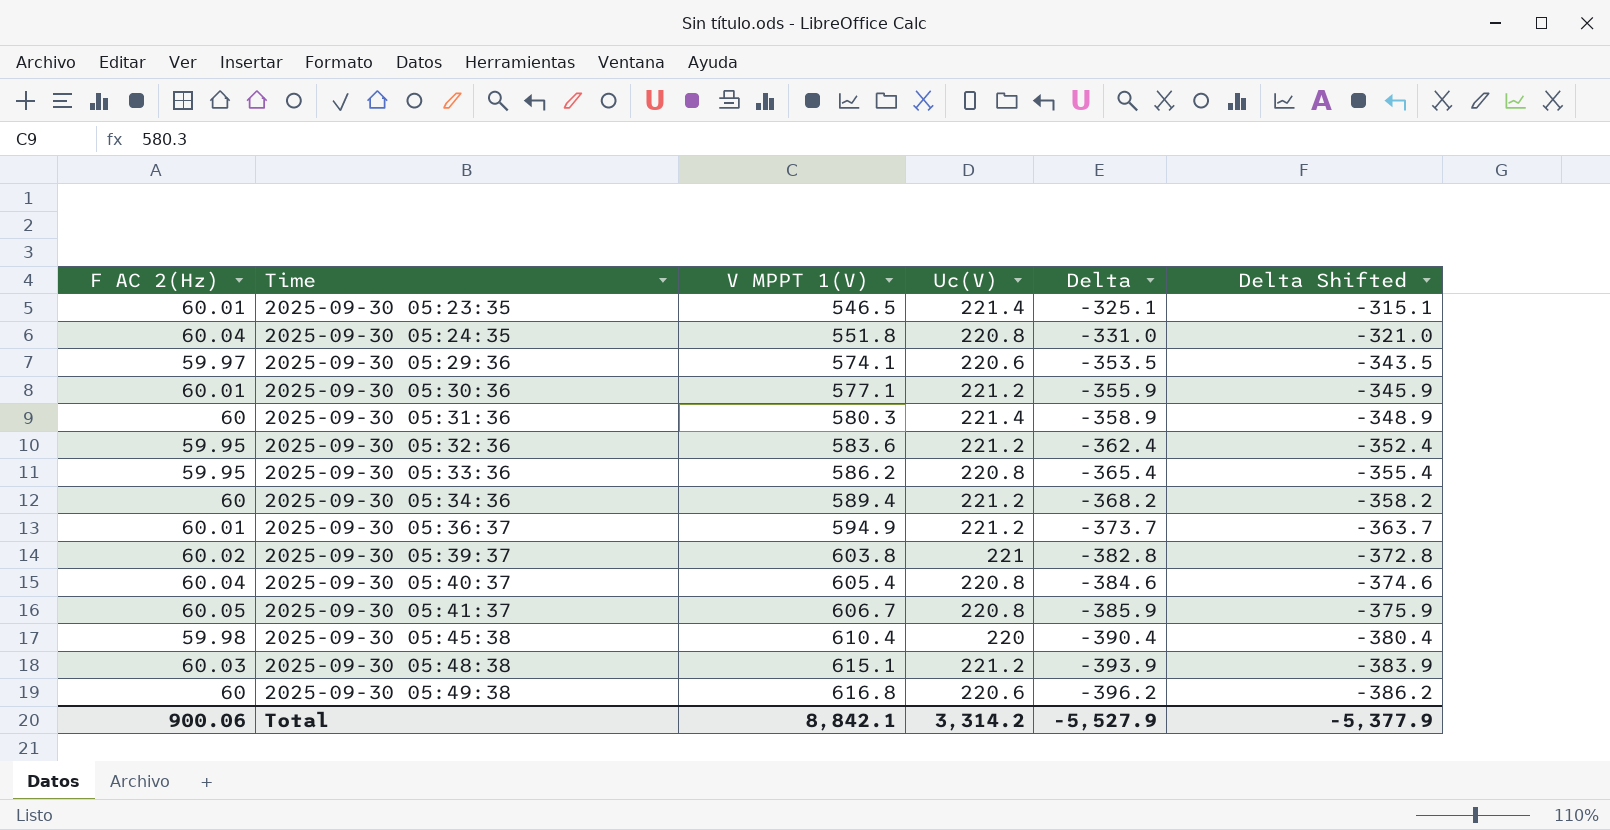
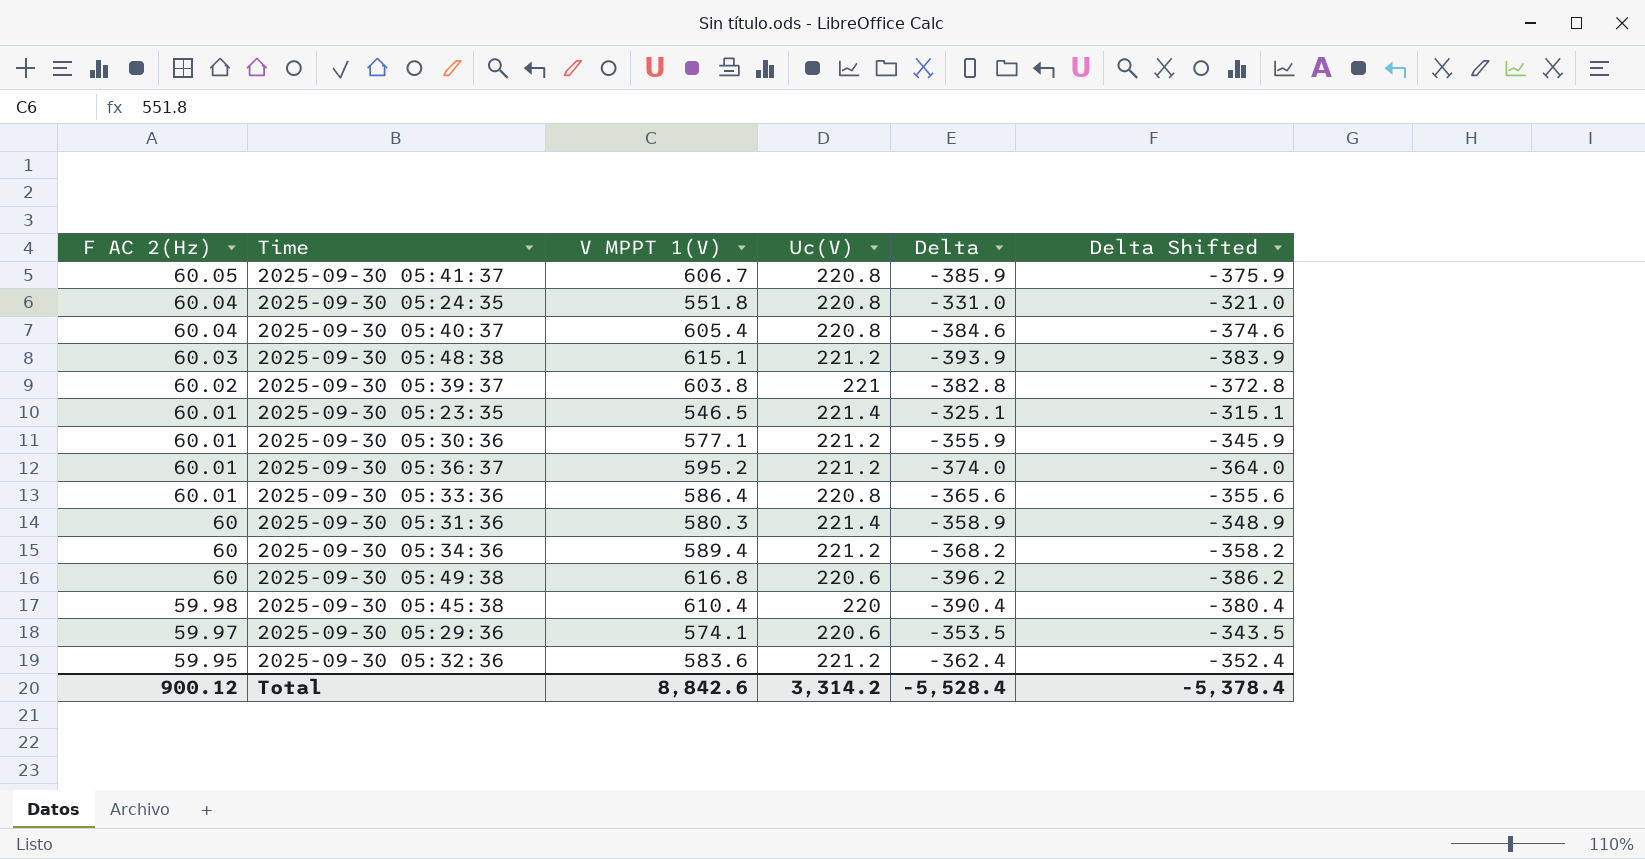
row order: Time ascending -> F AC 2(Hz) descending
2025-09-30 05:36:37 | V MPPT 1(V): 594.9 -> 595.2
2025-09-30 05:36:37 | Delta: -373.7 -> -374.0
2025-09-30 05:36:37 | Delta Shifted: -363.7 -> -364.0
2025-09-30 05:33:36 | F AC 2(Hz): 59.95 -> 60.01
2025-09-30 05:33:36 | V MPPT 1(V): 586.2 -> 586.4
2025-09-30 05:33:36 | Delta: -365.4 -> -365.6
2025-09-30 05:33:36 | Delta Shifted: -355.4 -> -355.6
Total | F AC 2(Hz): 900.06 -> 900.12
Total | V MPPT 1(V): 8,842.1 -> 8,842.6
Total | Delta: -5,527.9 -> -5,528.4
Total | Delta Shifted: -5,377.9 -> -5,378.4

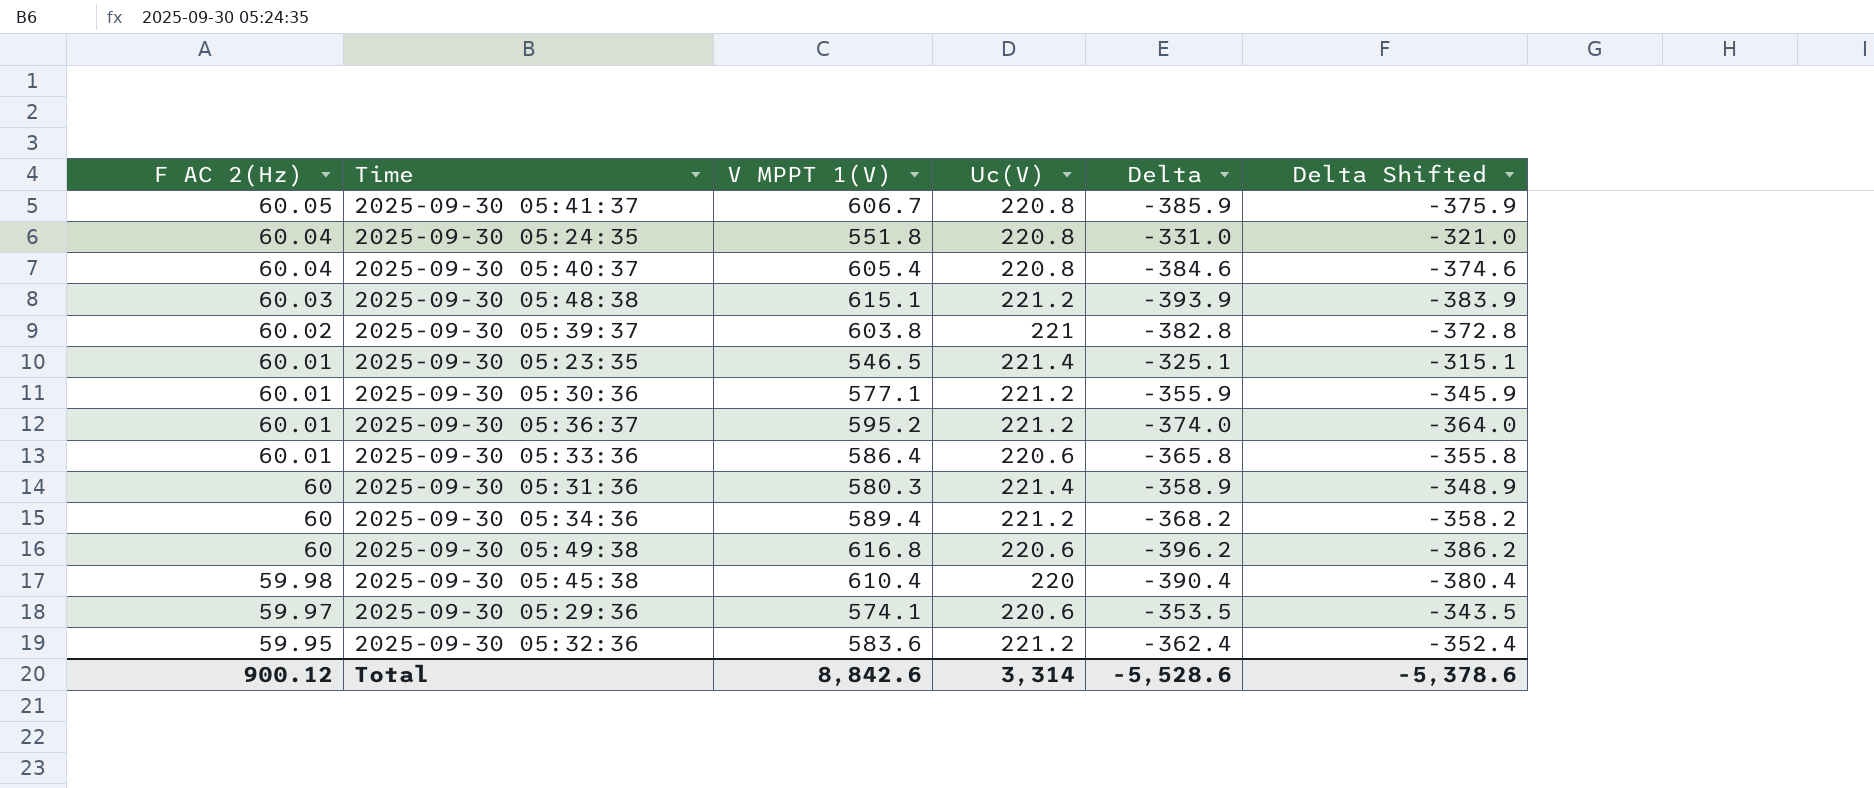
2025-09-30 05:33:36 | Uc(V): 220.8 -> 220.6
2025-09-30 05:33:36 | Delta: -365.6 -> -365.8
2025-09-30 05:33:36 | Delta Shifted: -355.6 -> -355.8
Total | Uc(V): 3,314.2 -> 3,314
Total | Delta: -5,528.4 -> -5,528.6
Total | Delta Shifted: -5,378.4 -> -5,378.6

